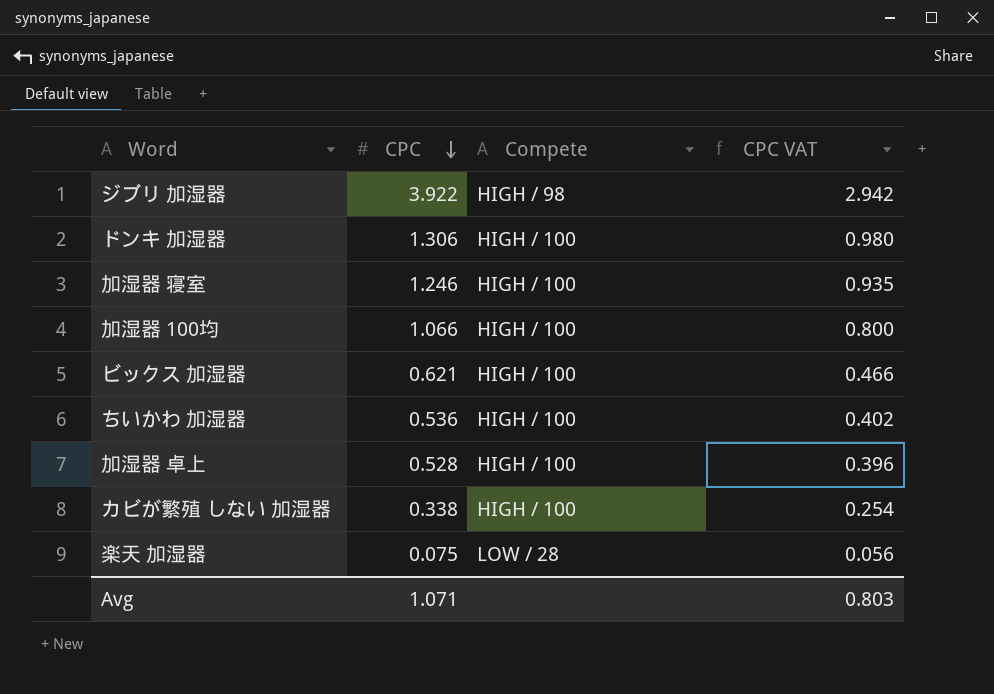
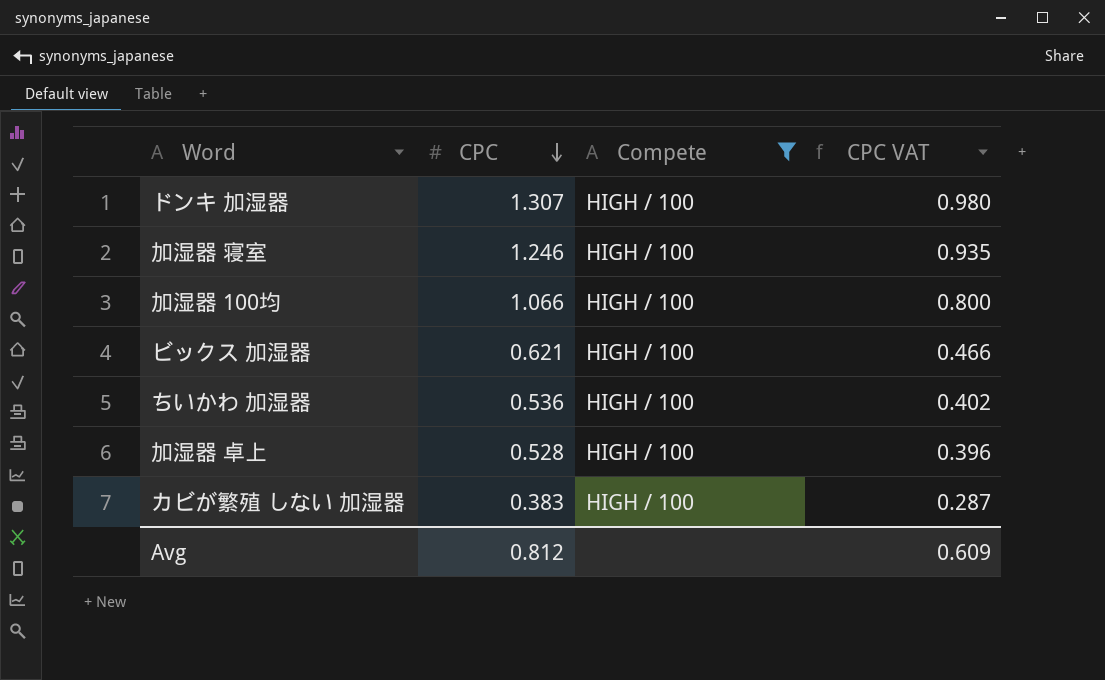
filter: none -> Compete = HIGH / 100
ドンキ 加湿器 | CPC: 1.306 -> 1.307
カビが繁殖 しない 加湿器 | CPC: 0.338 -> 0.383
カビが繁殖 しない 加湿器 | CPC VAT: 0.254 -> 0.287
Avg | CPC: 1.071 -> 0.812
Avg | CPC VAT: 0.803 -> 0.609

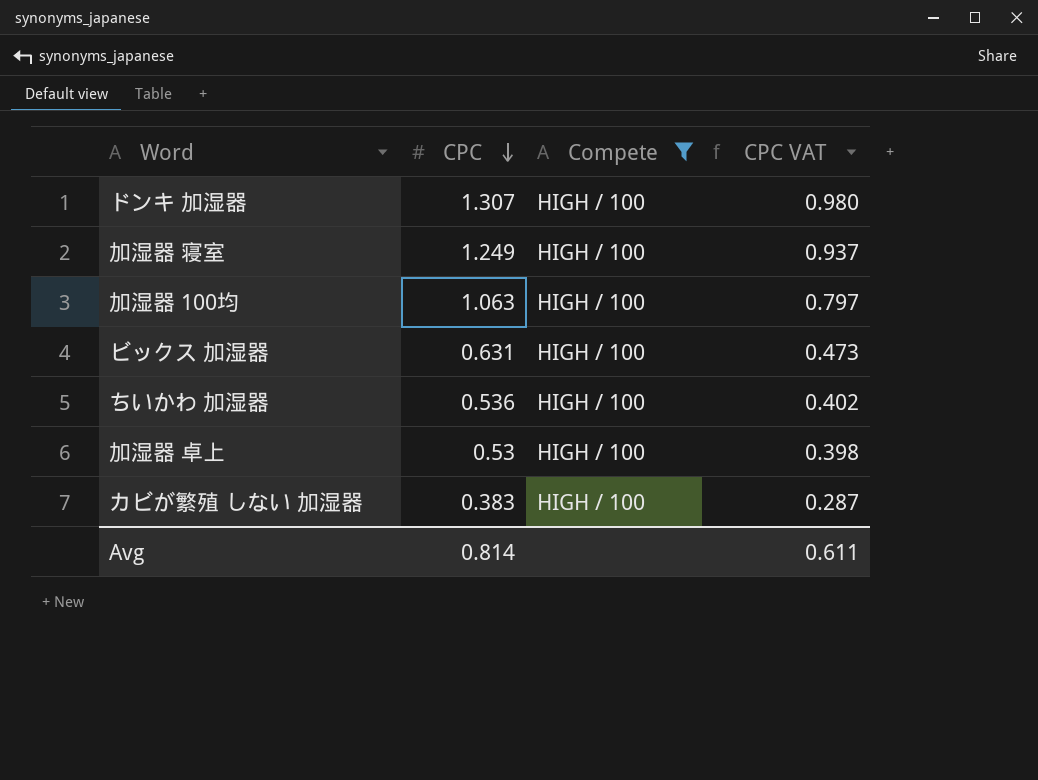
加湿器 寝室 | CPC: 1.246 -> 1.249
加湿器 寝室 | CPC VAT: 0.935 -> 0.937
加湿器 100均 | CPC: 1.066 -> 1.063
加湿器 100均 | CPC VAT: 0.800 -> 0.797
ビックス 加湿器 | CPC: 0.621 -> 0.631
ビックス 加湿器 | CPC VAT: 0.466 -> 0.473
加湿器 卓上 | CPC: 0.528 -> 0.53
加湿器 卓上 | CPC VAT: 0.396 -> 0.398
Avg | CPC: 0.812 -> 0.814
Avg | CPC VAT: 0.609 -> 0.611

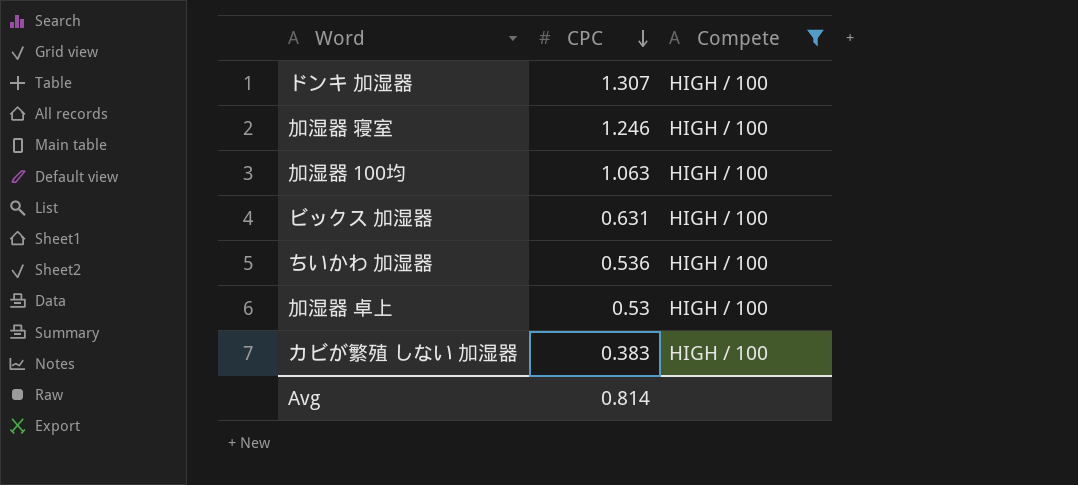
column CPC VAT | formula: [CPC] * 0.75 -> none
加湿器 寝室 | CPC: 1.249 -> 1.246

